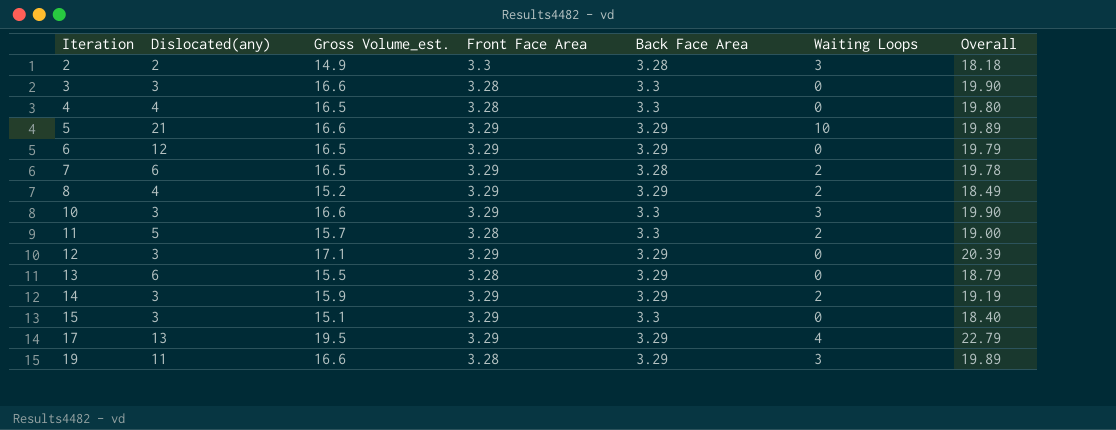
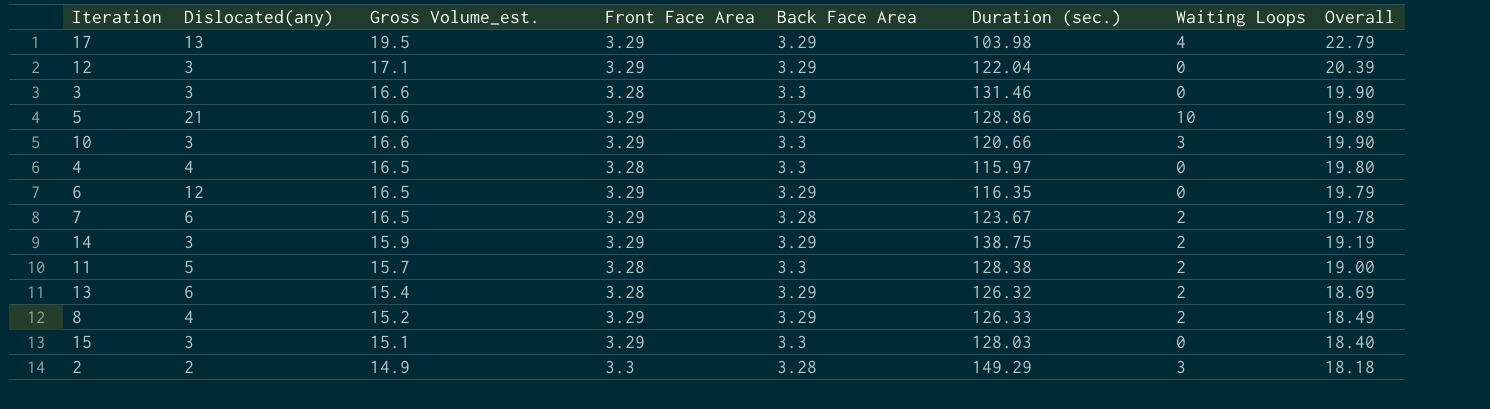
row order: Iteration ascending -> Gross Volume_est. descending
column Duration (sec.) | position: none -> 6
row 19: 11 | 16.6 | 3.28 | 3.29 | 3 | 19.89 -> none
13 | Gross Volume_est.: 15.5 -> 15.4
13 | Waiting Loops: 0 -> 2
13 | Overall: 18.79 -> 18.69

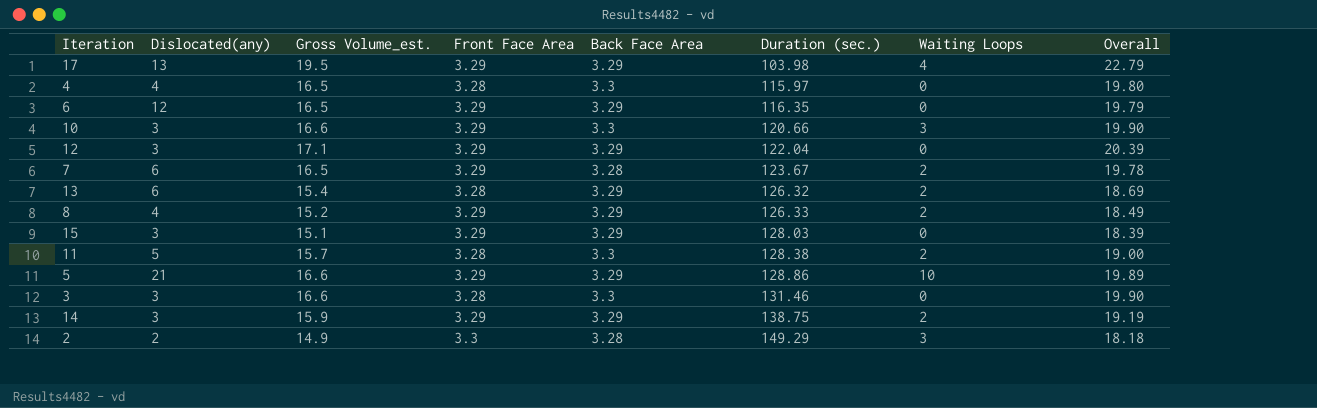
row order: Gross Volume_est. descending -> Duration (sec.) ascending
15 | Back Face Area: 3.3 -> 3.29
15 | Overall: 18.40 -> 18.39

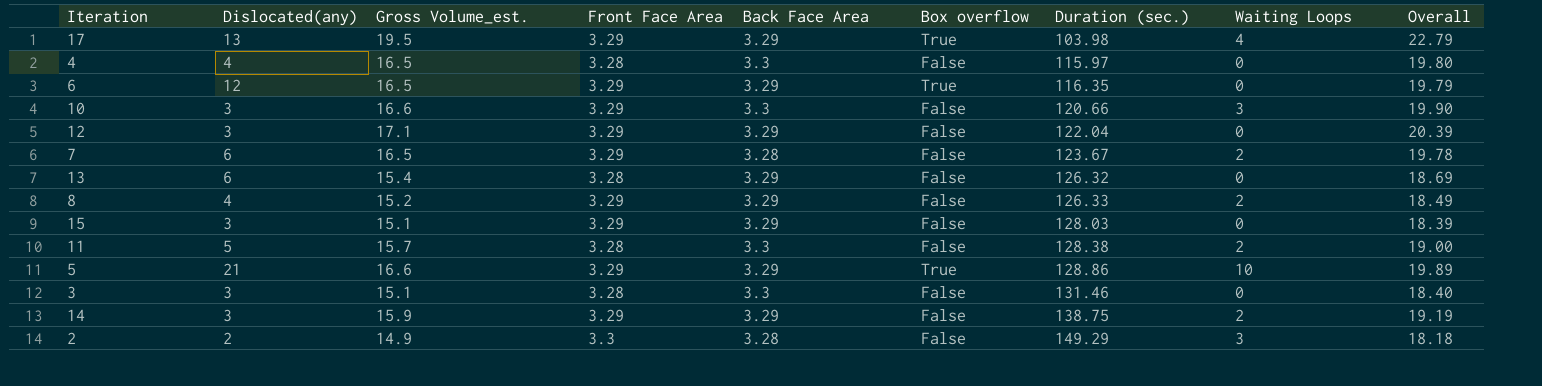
column Box overflow | position: none -> 6
13 | Waiting Loops: 2 -> 0
3 | Gross Volume_est.: 16.6 -> 15.1
3 | Overall: 19.90 -> 18.40

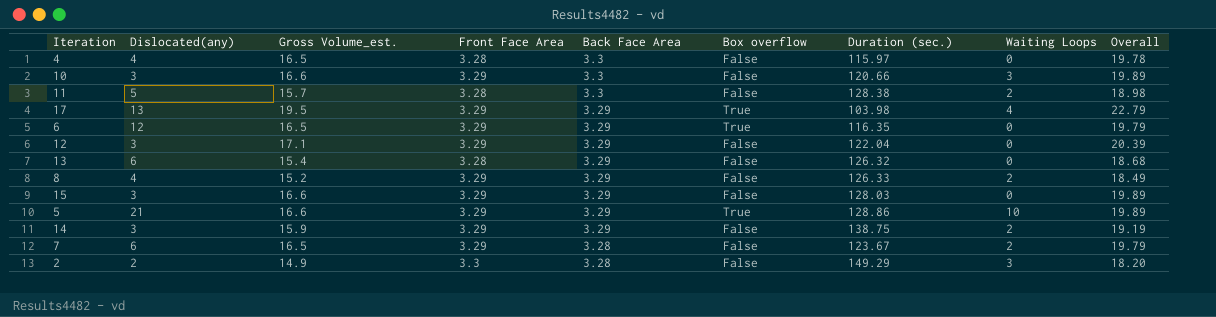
row order: Duration (sec.) ascending -> Back Face Area descending
column Overall | formula: [Gross Volume_est.] + [Back Face Area] -> [Gross Volume_est.] + [Front Face Area]
row 3: 3 | 15.1 | 3.28 | 3.3 | False | 131.46 | 0 | 18.40 -> none
15 | Gross Volume_est.: 15.1 -> 16.6

